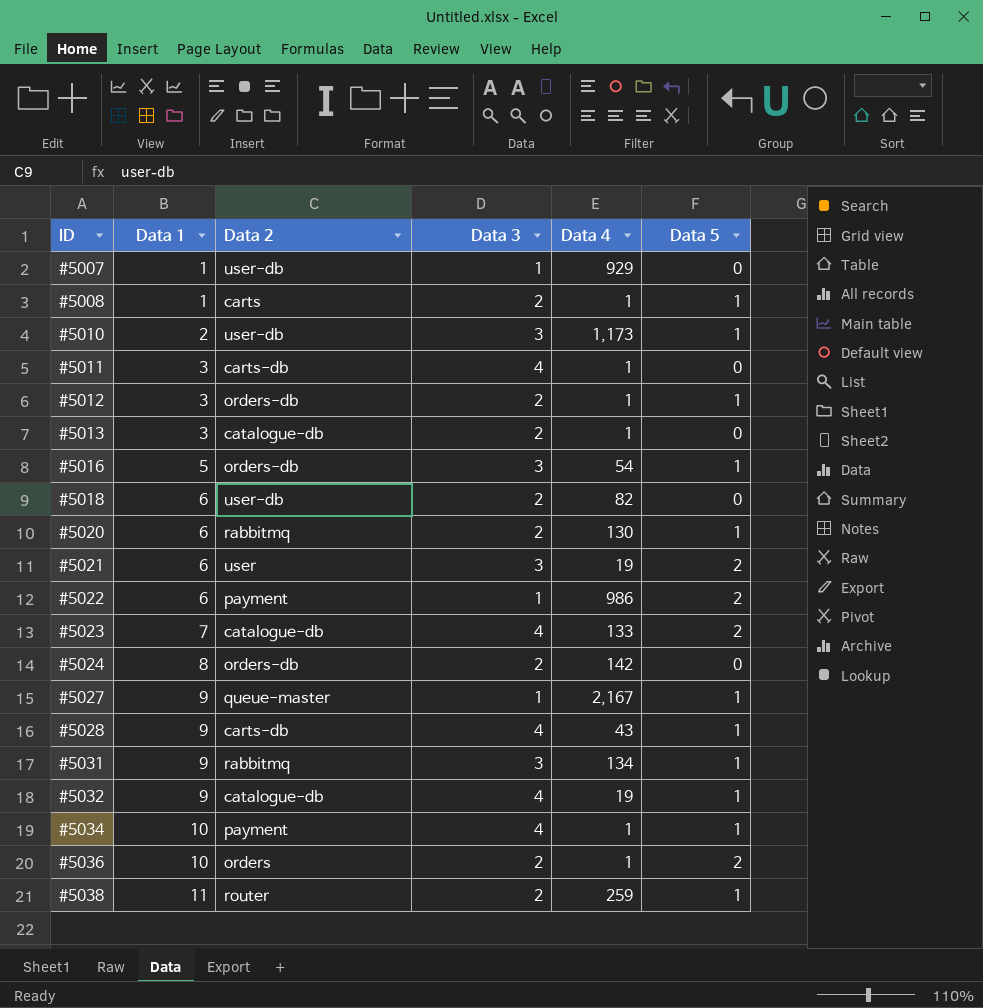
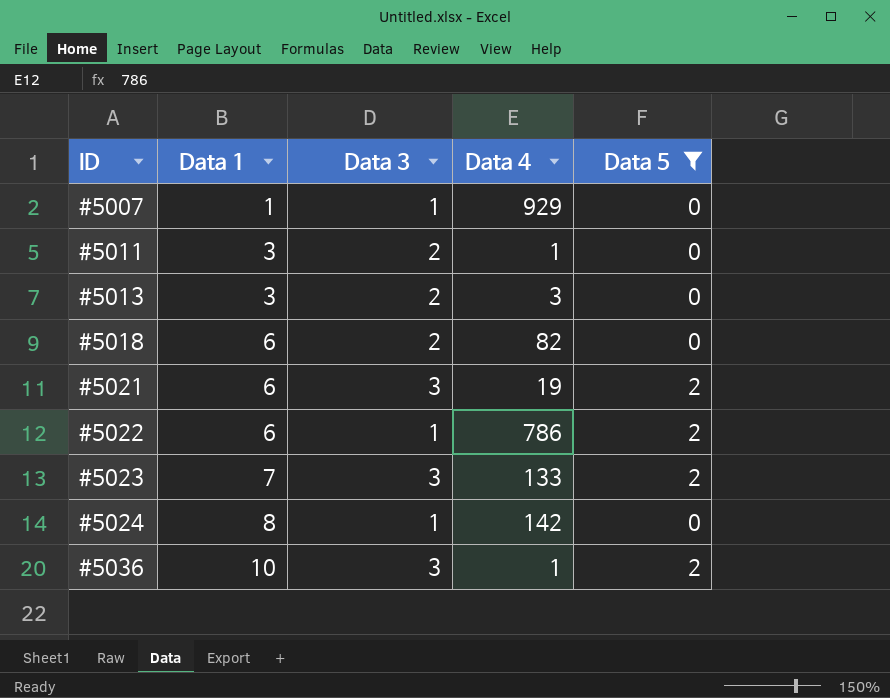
filter: none -> Data 5 != 1
column Data 2 | position: 3 -> none
#5011 | Data 3: 4 -> 2
#5013 | Data 4: 1 -> 3
#5022 | Data 4: 986 -> 786
#5023 | Data 3: 4 -> 3
#5024 | Data 3: 2 -> 1
#5036 | Data 3: 2 -> 3

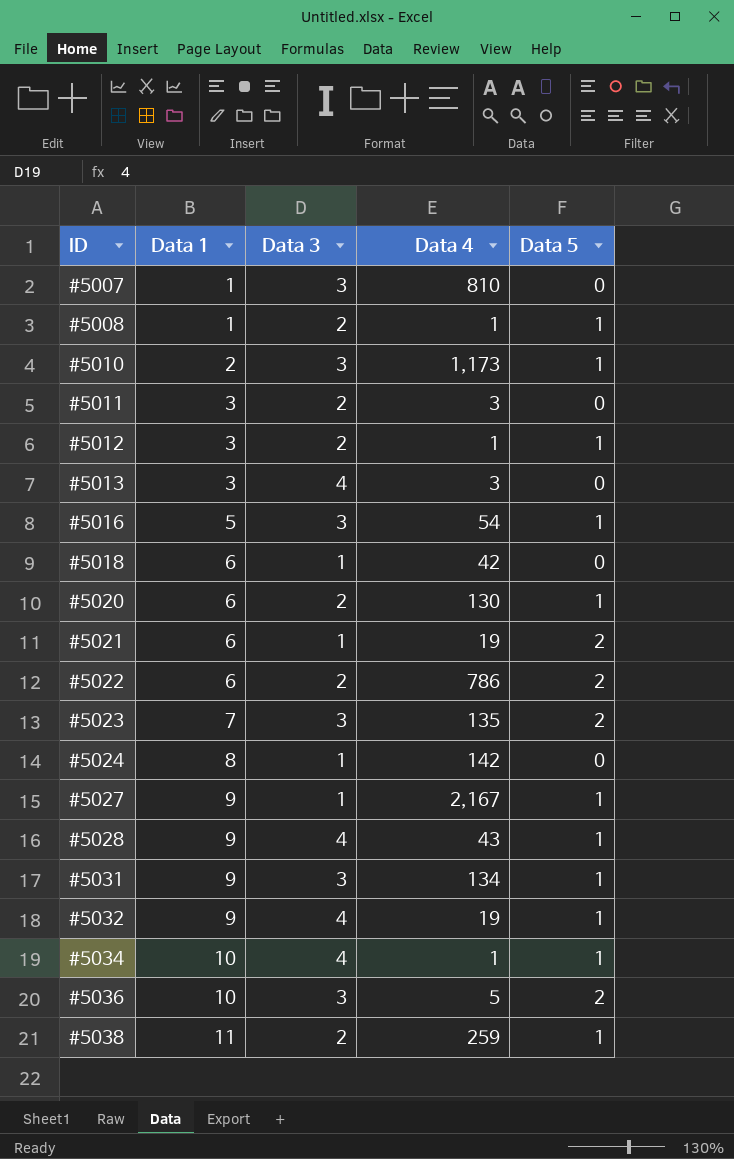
filter: Data 5 != 1 -> none
#5007 | Data 3: 1 -> 3
#5007 | Data 4: 929 -> 810
#5011 | Data 4: 1 -> 3
#5013 | Data 3: 2 -> 4
#5018 | Data 3: 2 -> 1
#5018 | Data 4: 82 -> 42
#5021 | Data 3: 3 -> 1
#5022 | Data 3: 1 -> 2
#5023 | Data 4: 133 -> 135
#5036 | Data 4: 1 -> 5

